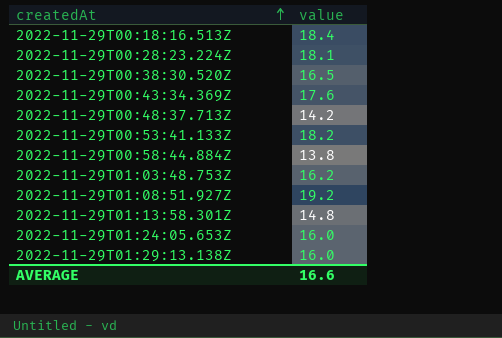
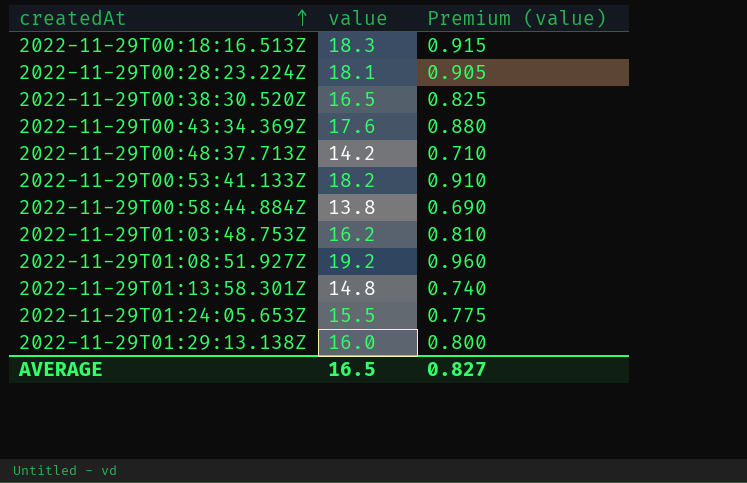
column Premium (value) | formula: none -> [value] * 0.05
2022-11-29T00:18:16.513Z | value: 18.4 -> 18.3
2022-11-29T01:24:05.653Z | value: 16.0 -> 15.5
AVERAGE | value: 16.6 -> 16.5

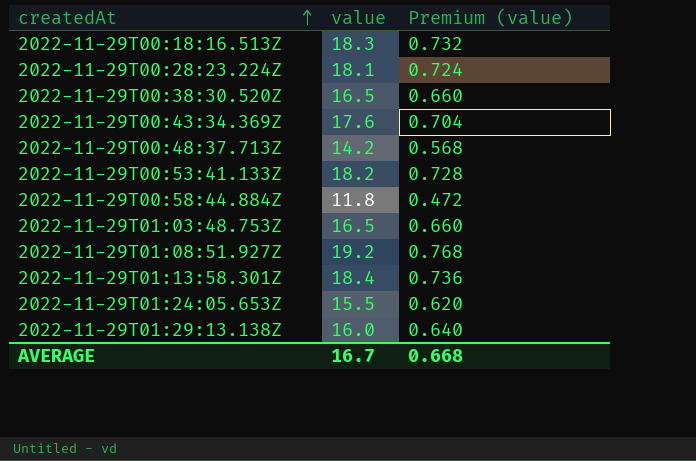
column Premium (value) | formula: [value] * 0.05 -> [value] * 0.04
2022-11-29T00:58:44.884Z | value: 13.8 -> 11.8
2022-11-29T01:03:48.753Z | value: 16.2 -> 16.5
2022-11-29T01:13:58.301Z | value: 14.8 -> 18.4
AVERAGE | value: 16.5 -> 16.7
AVERAGE | Premium (value): 0.827 -> 0.668

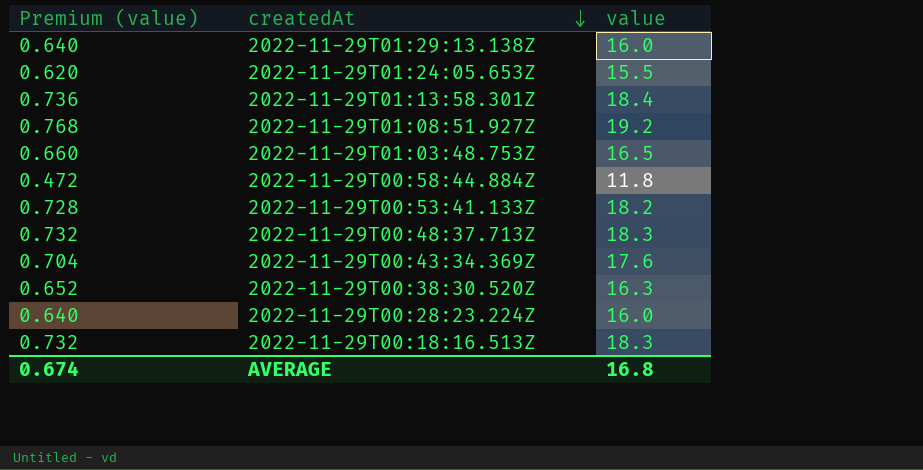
row order: createdAt ascending -> createdAt descending
column Premium (value) | position: 3 -> 1
2022-11-29T00:48:37.713Z | Premium (value): 0.568 -> 0.732
2022-11-29T00:48:37.713Z | value: 14.2 -> 18.3
2022-11-29T00:38:30.520Z | Premium (value): 0.660 -> 0.652
2022-11-29T00:38:30.520Z | value: 16.5 -> 16.3
2022-11-29T00:28:23.224Z | Premium (value): 0.724 -> 0.640
2022-11-29T00:28:23.224Z | value: 18.1 -> 16.0
AVERAGE | Premium (value): 0.668 -> 0.674
AVERAGE | value: 16.7 -> 16.8

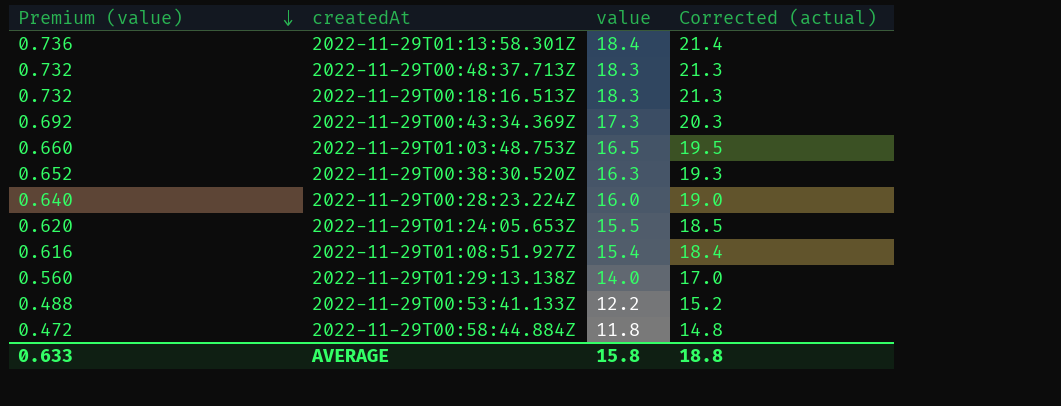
row order: createdAt descending -> Premium (value) descending
column Corrected (actual) | formula: none -> [value] + 3
2022-11-29T00:43:34.369Z | Premium (value): 0.704 -> 0.692
2022-11-29T00:43:34.369Z | value: 17.6 -> 17.3
2022-11-29T01:08:51.927Z | Premium (value): 0.768 -> 0.616
2022-11-29T01:08:51.927Z | value: 19.2 -> 15.4
2022-11-29T01:29:13.138Z | Premium (value): 0.640 -> 0.560
2022-11-29T01:29:13.138Z | value: 16.0 -> 14.0
2022-11-29T00:53:41.133Z | Premium (value): 0.728 -> 0.488
2022-11-29T00:53:41.133Z | value: 18.2 -> 12.2
AVERAGE | Premium (value): 0.674 -> 0.633
AVERAGE | value: 16.8 -> 15.8

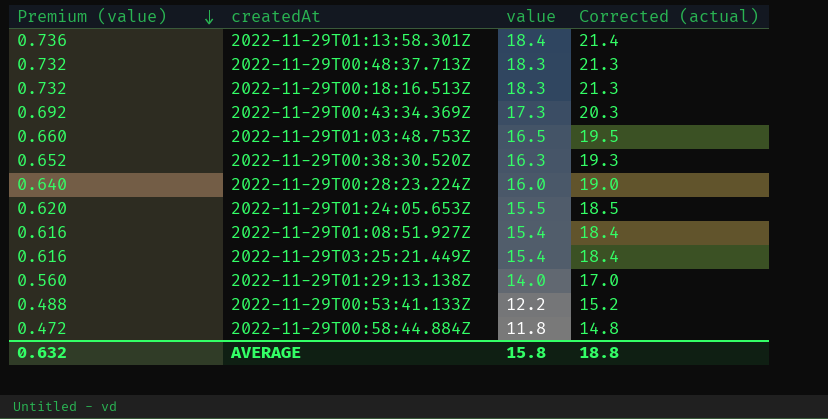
row 2022-11-29T03:25:21.449Z: none -> 0.616 | 15.4 | 18.4
AVERAGE | Premium (value): 0.633 -> 0.632

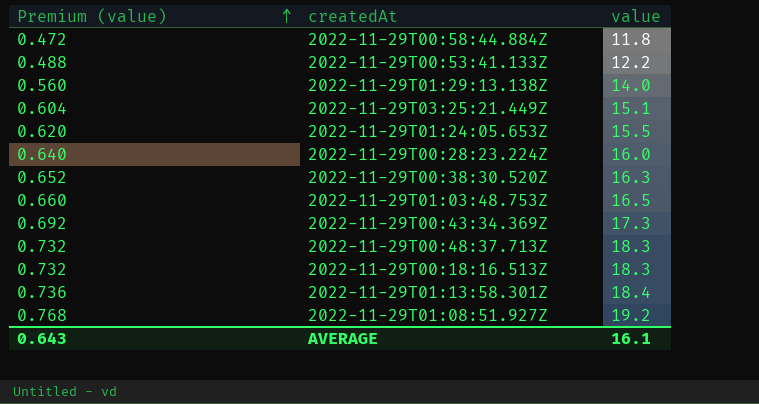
row order: Premium (value) descending -> Premium (value) ascending
column Corrected (actual) | formula: [value] + 3 -> none
2022-11-29T03:25:21.449Z | Premium (value): 0.616 -> 0.604
2022-11-29T03:25:21.449Z | value: 15.4 -> 15.1
2022-11-29T01:08:51.927Z | Premium (value): 0.616 -> 0.768
2022-11-29T01:08:51.927Z | value: 15.4 -> 19.2
AVERAGE | Premium (value): 0.632 -> 0.643
AVERAGE | value: 15.8 -> 16.1

